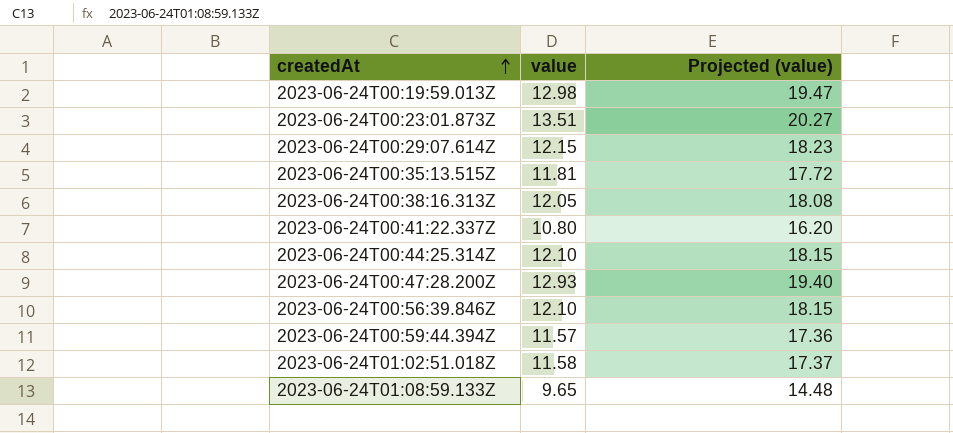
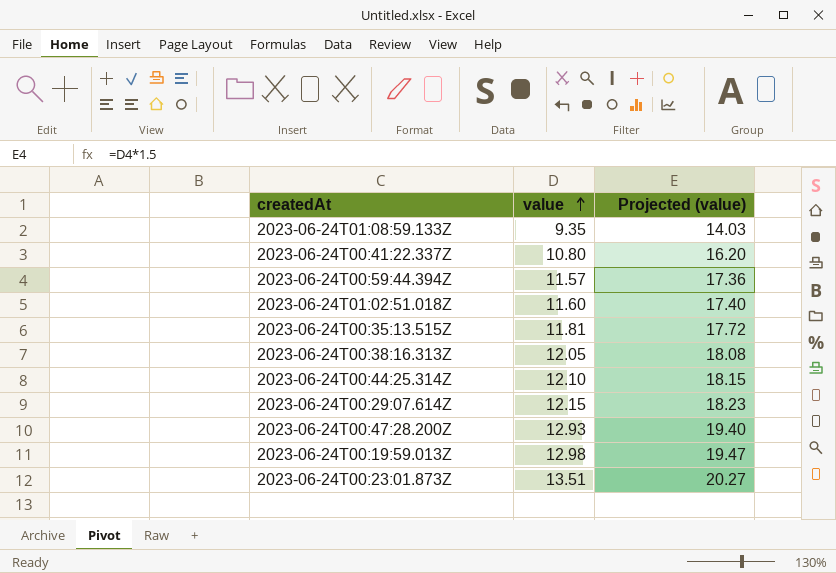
row order: createdAt ascending -> value ascending
row 2023-06-24T00:56:39.846Z: 12.10 | 18.15 -> none
2023-06-24T01:08:59.133Z | value: 9.65 -> 9.35
2023-06-24T01:08:59.133Z | Projected (value): 14.48 -> 14.03
2023-06-24T01:02:51.018Z | value: 11.58 -> 11.60
2023-06-24T01:02:51.018Z | Projected (value): 17.37 -> 17.40

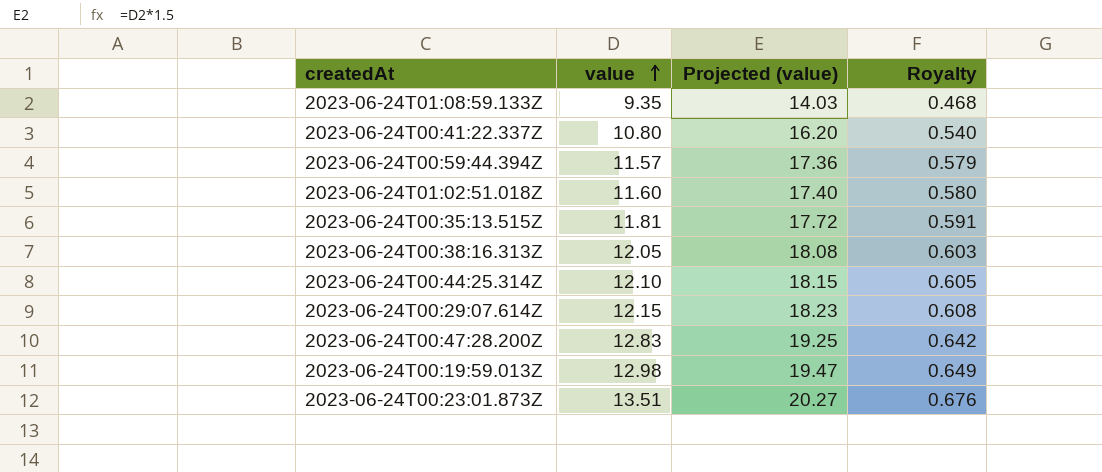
column Royalty | formula: none -> [value] * 0.05
2023-06-24T00:47:28.200Z | value: 12.93 -> 12.83
2023-06-24T00:47:28.200Z | Projected (value): 19.40 -> 19.25

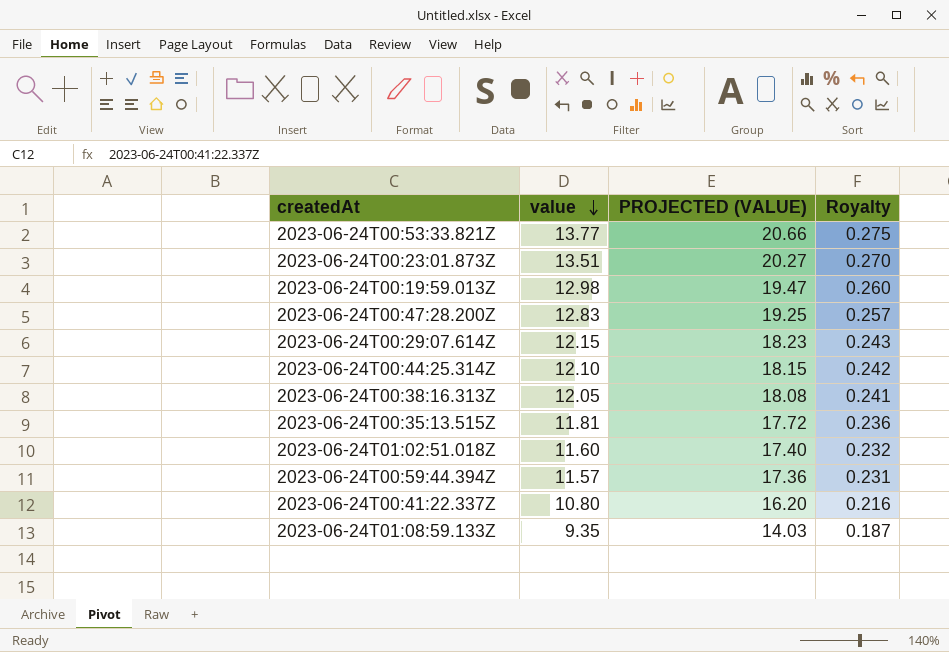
row order: value ascending -> value descending
column name: Projected (value) -> PROJECTED (VALUE)
column Royalty | formula: [value] * 0.05 -> [value] * 0.02
row 2023-06-24T00:53:33.821Z: none -> 13.77 | 20.66 | 0.275

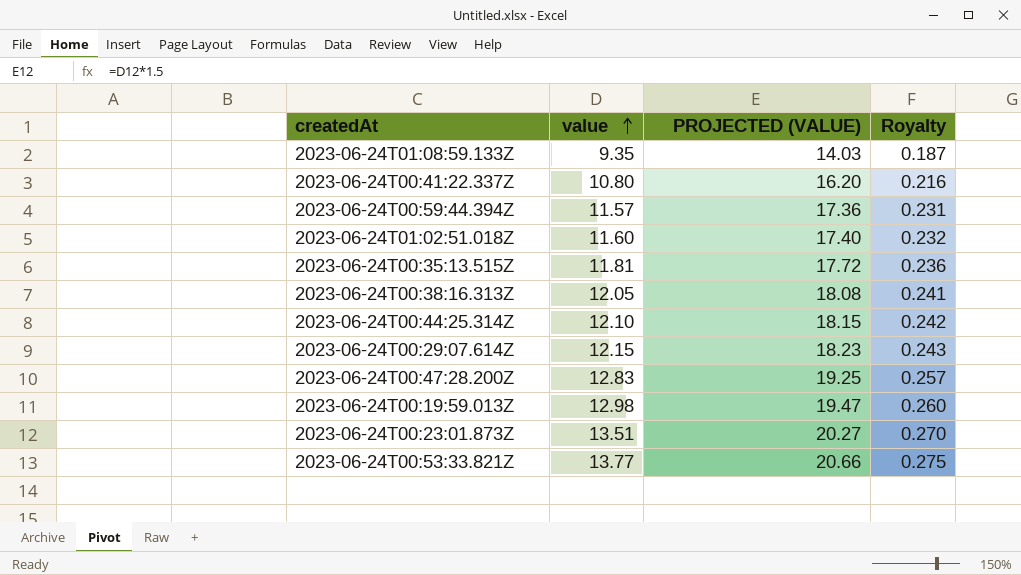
row order: value descending -> value ascending

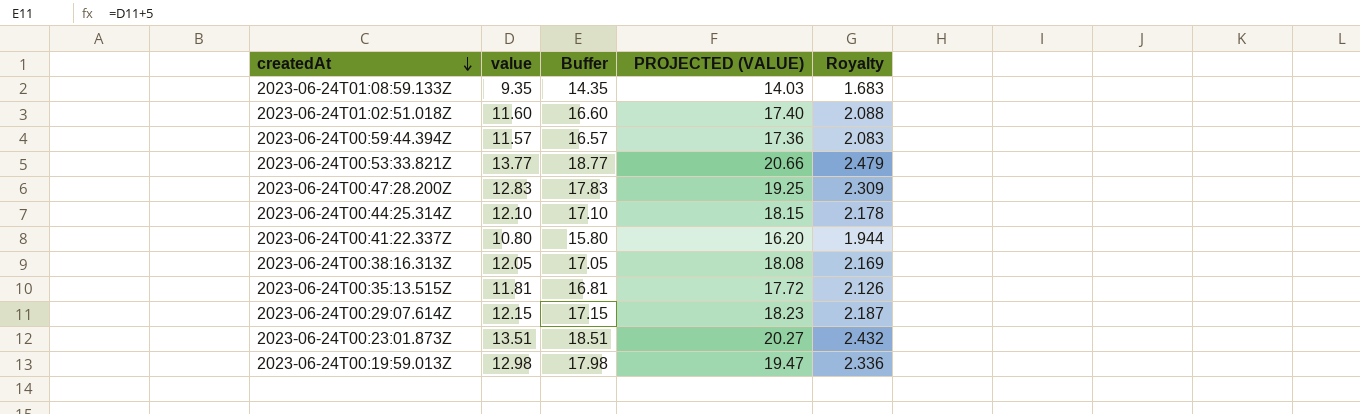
row order: value ascending -> createdAt descending
column Buffer | formula: none -> [value] + 5
column Royalty | formula: [value] * 0.02 -> [value] * 0.18

